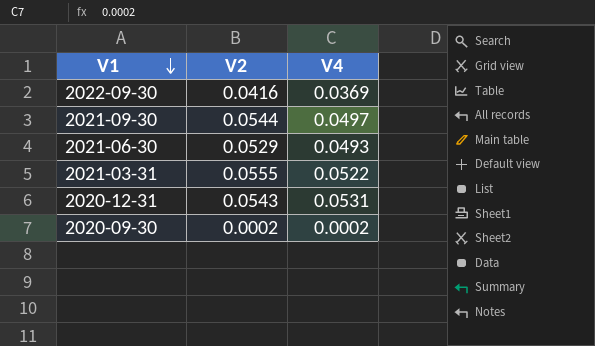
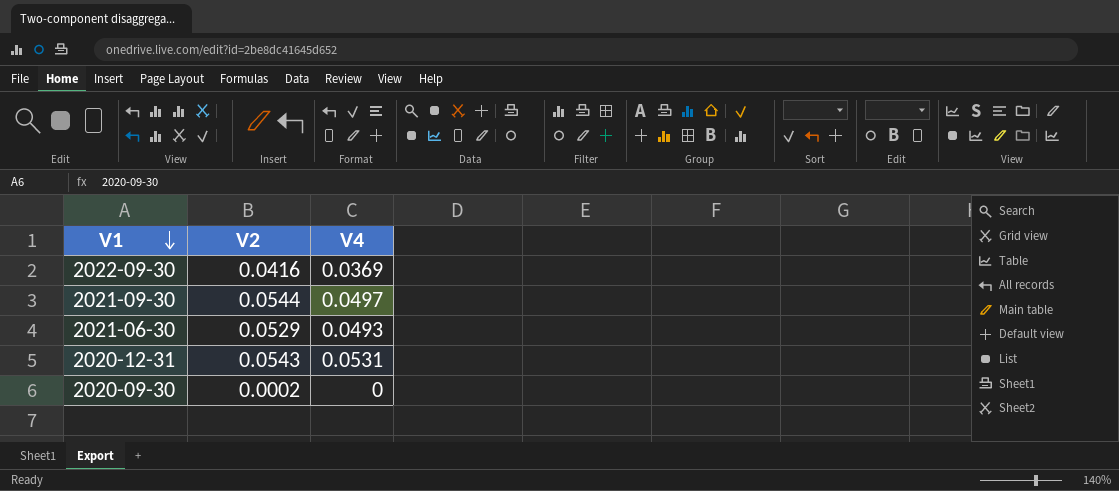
row 2021-03-31: 0.0555 | 0.0522 -> none
2020-09-30 | V4: 0.0002 -> 0

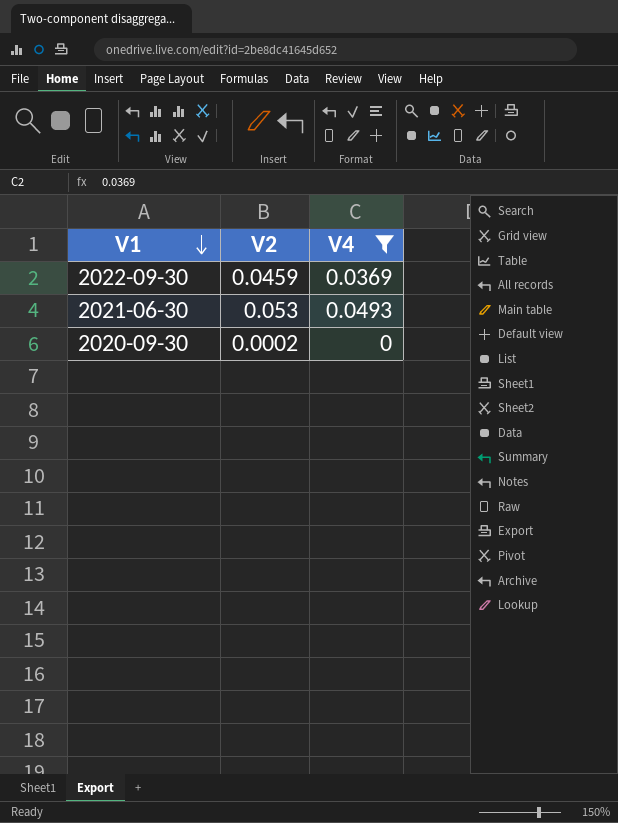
filter: none -> V4 <= 0.0493
2022-09-30 | V2: 0.0416 -> 0.0459
2021-06-30 | V2: 0.0529 -> 0.053

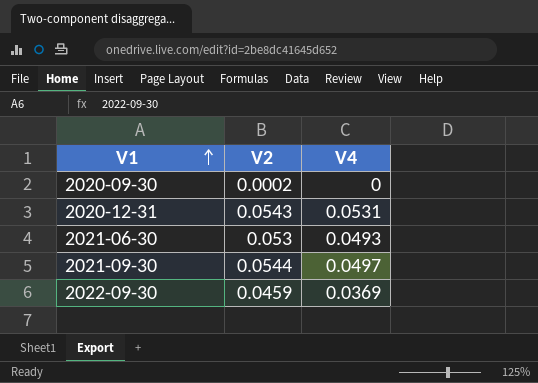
filter: V4 <= 0.0493 -> none
row order: V1 descending -> V1 ascending

